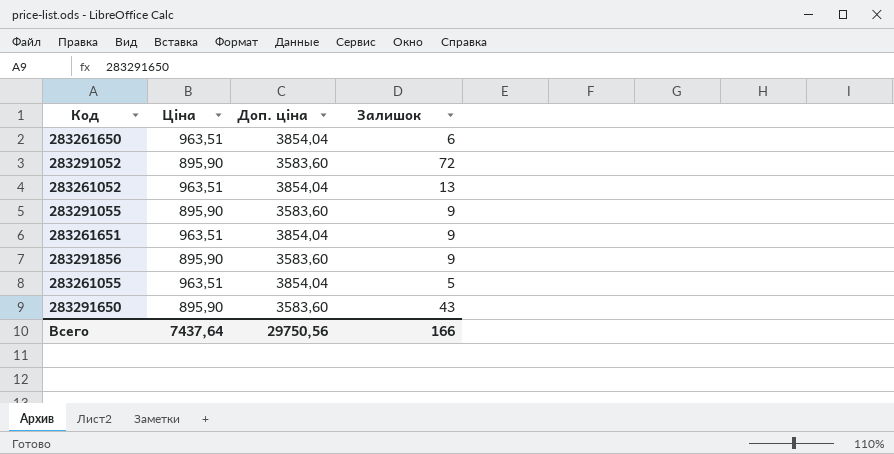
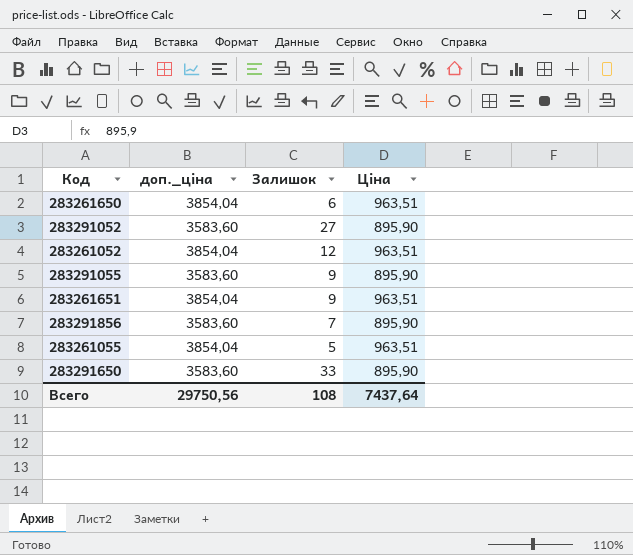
column name: Доп. ціна -> доп._ціна
column Ціна | position: 2 -> 4
283291052 | Залишок: 72 -> 27
283261052 | Залишок: 13 -> 12
283291856 | Залишок: 9 -> 7
283291650 | Залишок: 43 -> 33
Всего | Залишок: 166 -> 108

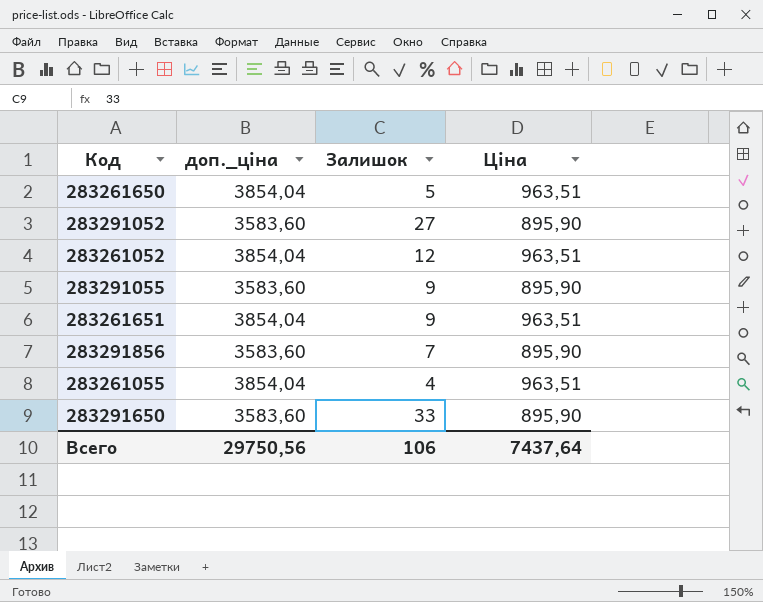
283261650 | Залишок: 6 -> 5
283261055 | Залишок: 5 -> 4
Всего | Залишок: 108 -> 106

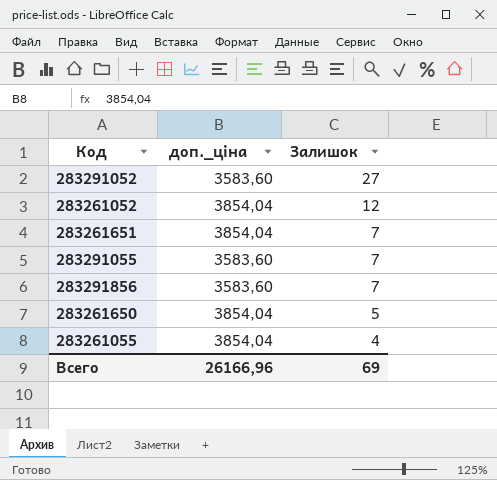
row order: none -> Залишок descending
column Ціна | position: 4 -> none
row 283291650: 3583,60 | 33 | 895,90 -> none
283261651 | Залишок: 9 -> 7
283291055 | Залишок: 9 -> 7
Всего | доп._ціна: 29750,56 -> 26166,96
Всего | Залишок: 106 -> 69

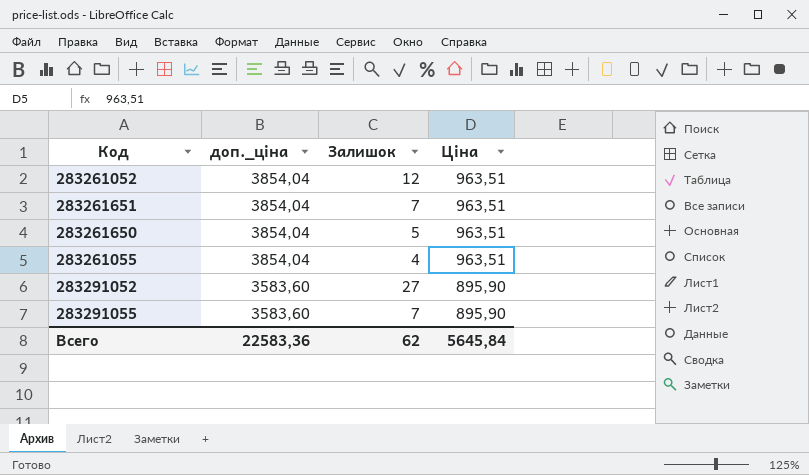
row order: Залишок descending -> доп._ціна descending
column Ціна | position: none -> 4
row 283291856: 3583,60 | 7 -> none
Всего | доп._ціна: 26166,96 -> 22583,36
Всего | Залишок: 69 -> 62

